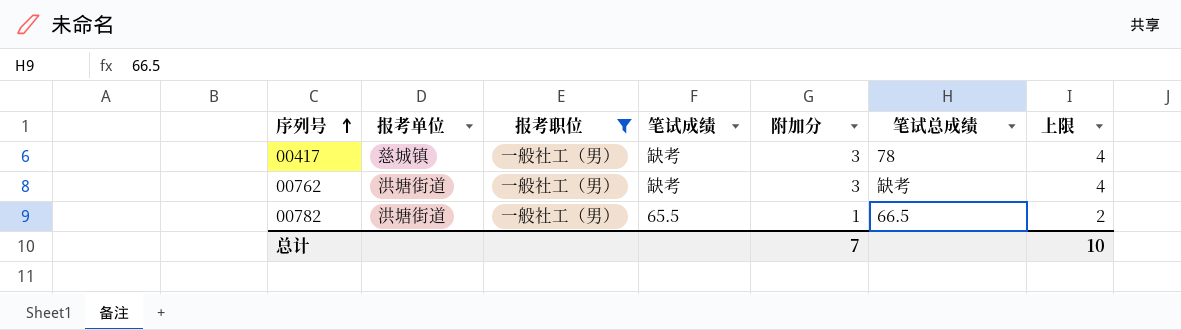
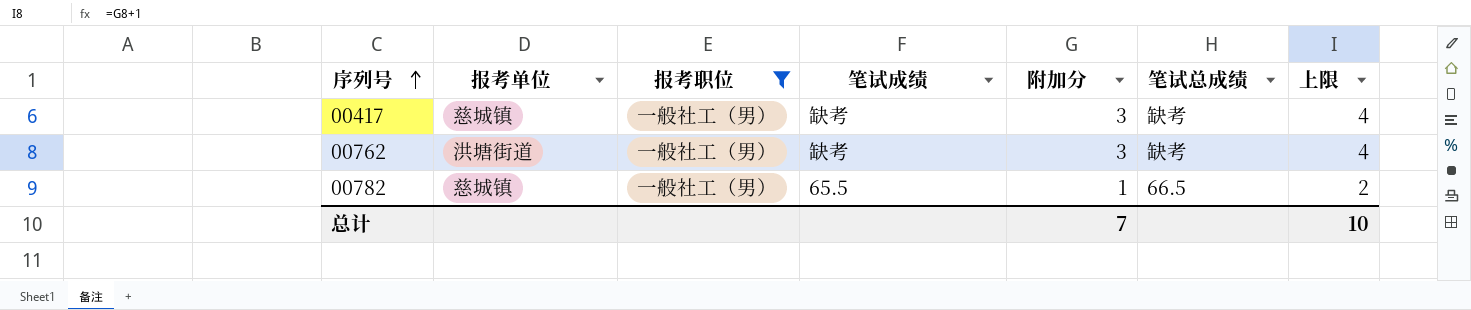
00417 | 笔试总成绩: 78 -> 缺考
00782 | 报考单位: 洪塘街道 -> 慈城镇

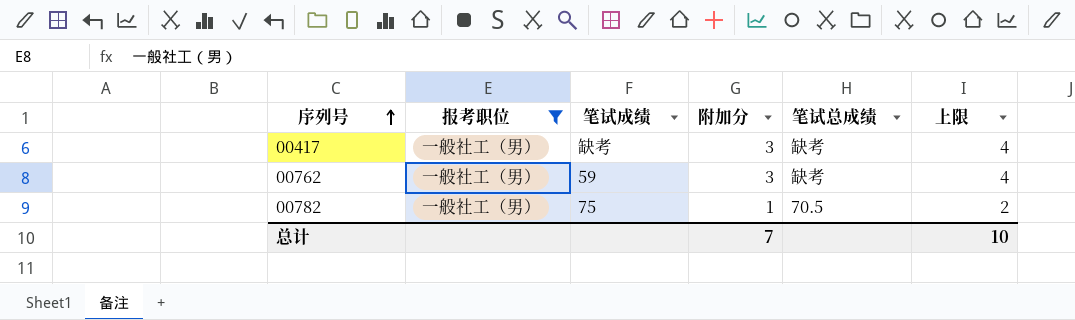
column 报考单位 | position: 2 -> none
00762 | 笔试成绩: 缺考 -> 59
00782 | 笔试成绩: 65.5 -> 75
00782 | 笔试总成绩: 66.5 -> 70.5

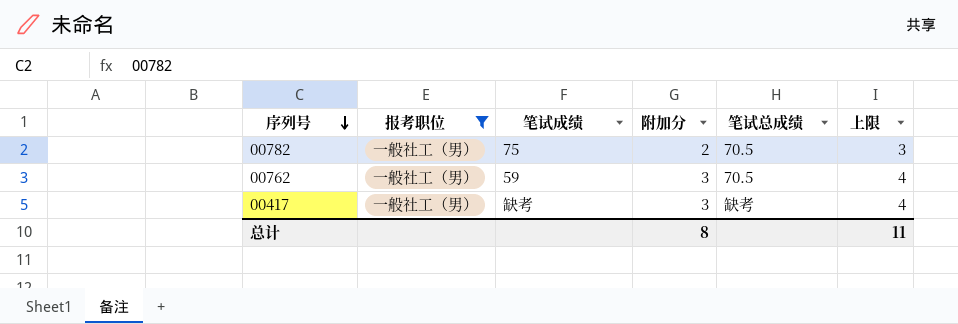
row order: 序列号 ascending -> 序列号 descending
00782 | 附加分: 1 -> 2
00782 | 上限: 2 -> 3
00762 | 笔试总成绩: 缺考 -> 70.5
总计 | 附加分: 7 -> 8
总计 | 上限: 10 -> 11

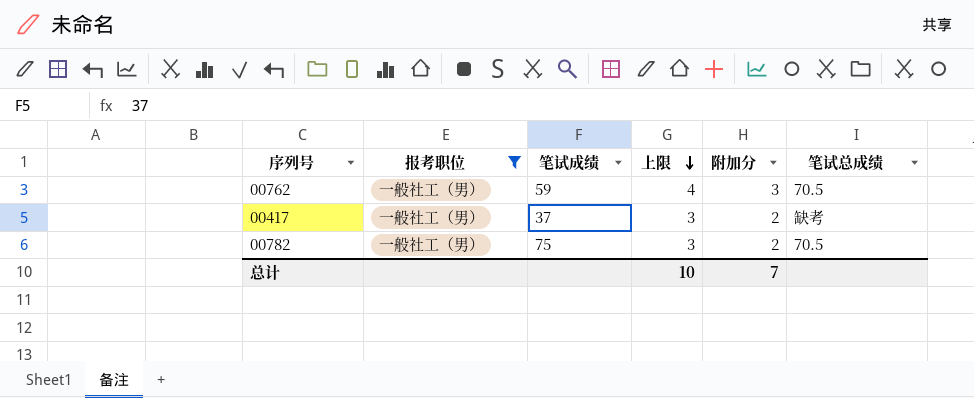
row order: 序列号 descending -> 上限 descending
column 上限 | position: 6 -> 4
00417 | 笔试成绩: 缺考 -> 37
00417 | 上限: 4 -> 3
00417 | 附加分: 3 -> 2
总计 | 上限: 11 -> 10
总计 | 附加分: 8 -> 7

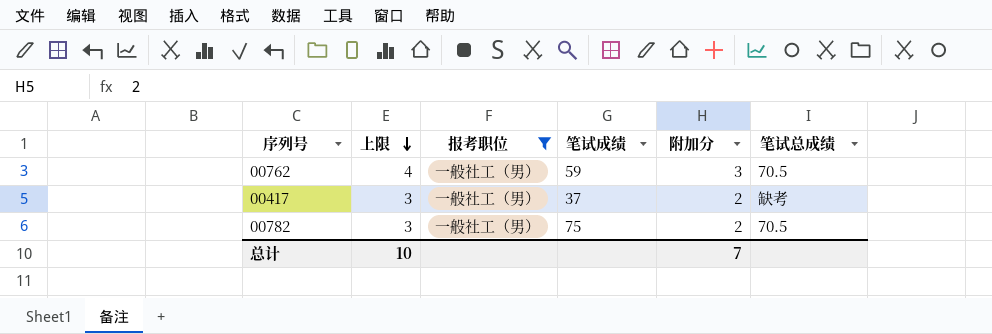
column 上限 | position: 4 -> 2

